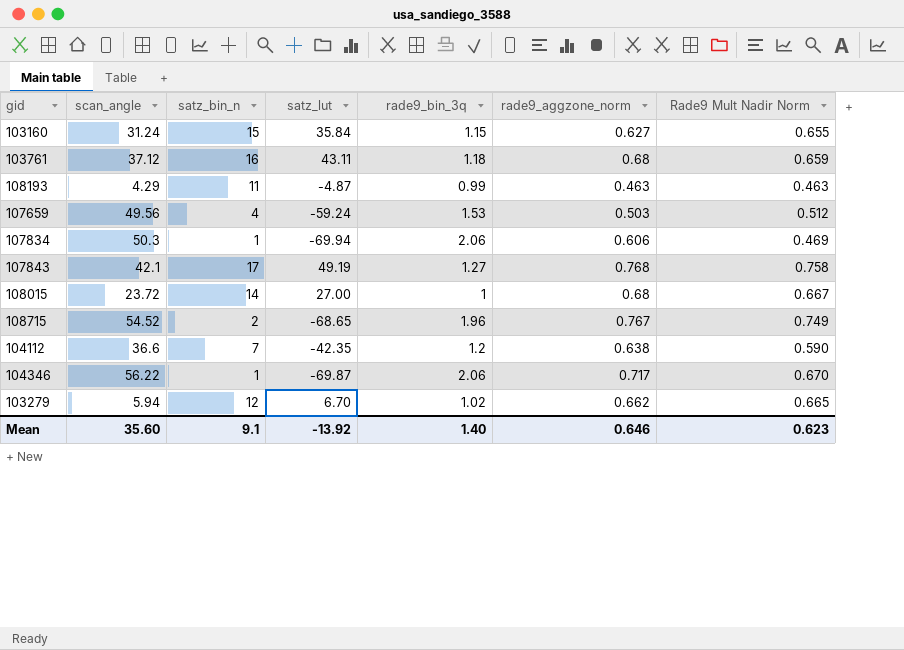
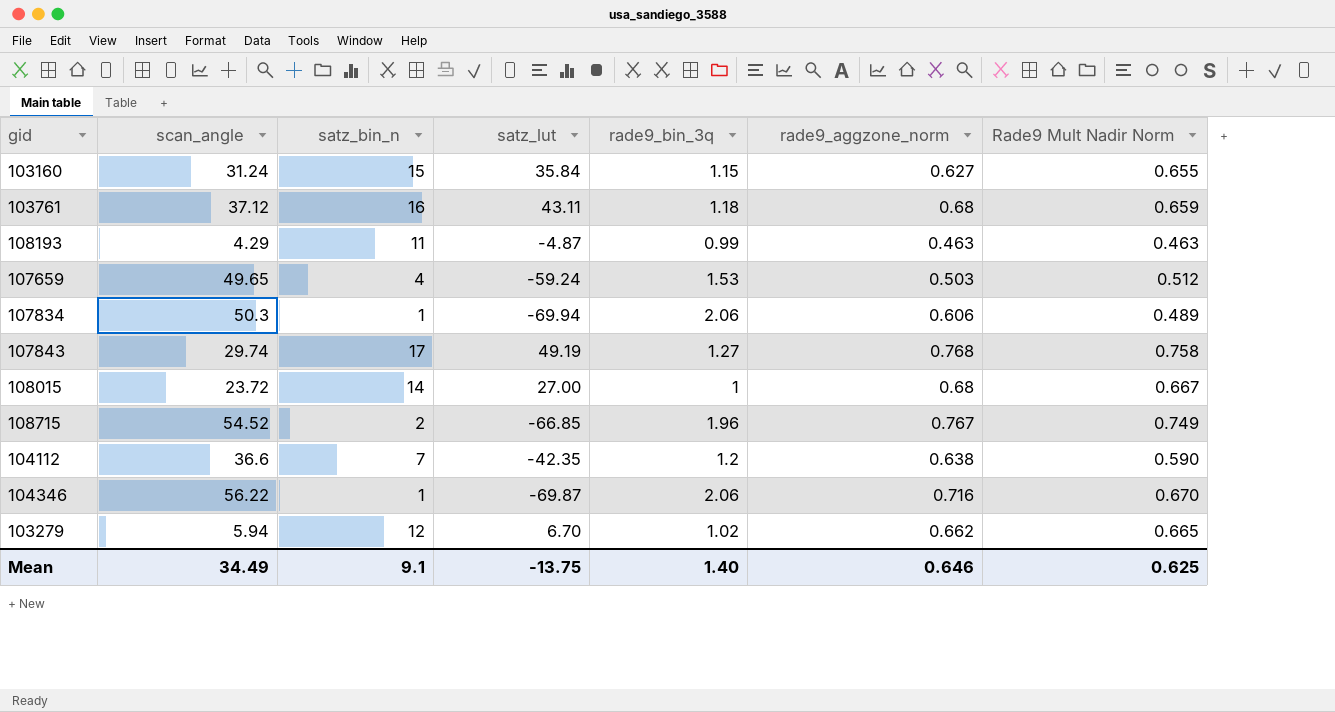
107659 | scan_angle: 49.56 -> 49.65
107834 | Rade9 Mult Nadir Norm: 0.469 -> 0.489
107843 | scan_angle: 42.1 -> 29.74
108715 | satz_lut: -68.65 -> -66.85
104346 | rade9_aggzone_norm: 0.717 -> 0.716
Mean | scan_angle: 35.60 -> 34.49
Mean | satz_lut: -13.92 -> -13.75
Mean | Rade9 Mult Nadir Norm: 0.623 -> 0.625

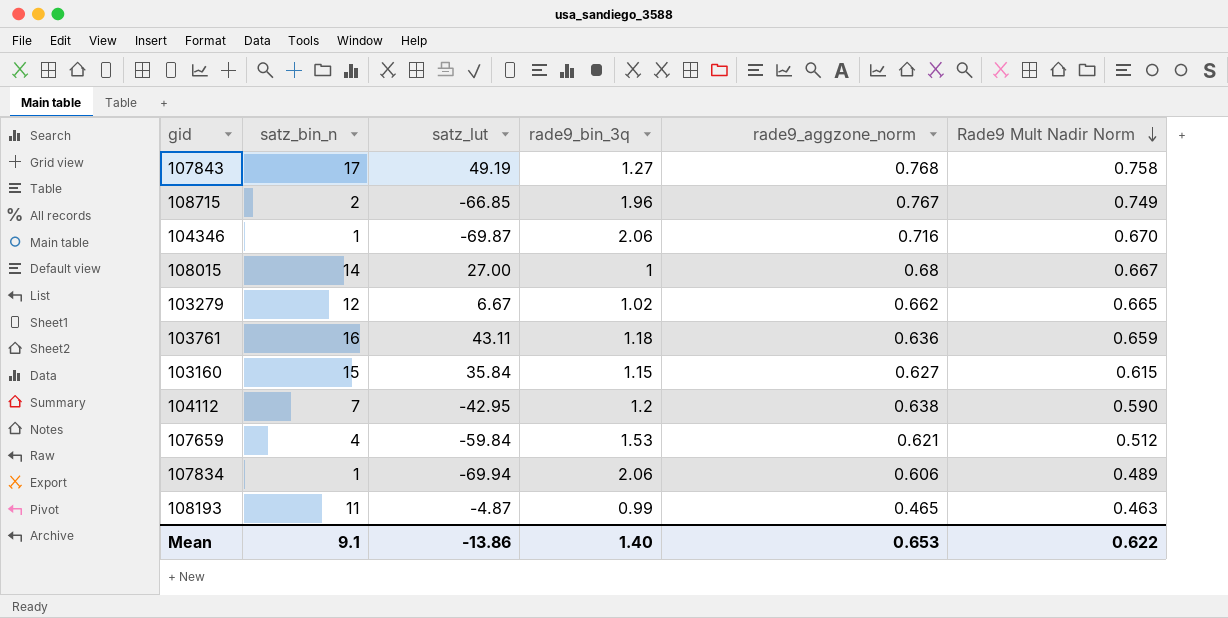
row order: none -> Rade9 Mult Nadir Norm descending
column scan_angle | position: 2 -> none
103279 | satz_lut: 6.70 -> 6.67
103761 | rade9_aggzone_norm: 0.68 -> 0.636
103160 | Rade9 Mult Nadir Norm: 0.655 -> 0.615
104112 | satz_lut: -42.35 -> -42.95
107659 | satz_lut: -59.24 -> -59.84
107659 | rade9_aggzone_norm: 0.503 -> 0.621
108193 | rade9_aggzone_norm: 0.463 -> 0.465
Mean | satz_lut: -13.75 -> -13.86
Mean | rade9_aggzone_norm: 0.646 -> 0.653
Mean | Rade9 Mult Nadir Norm: 0.625 -> 0.622

